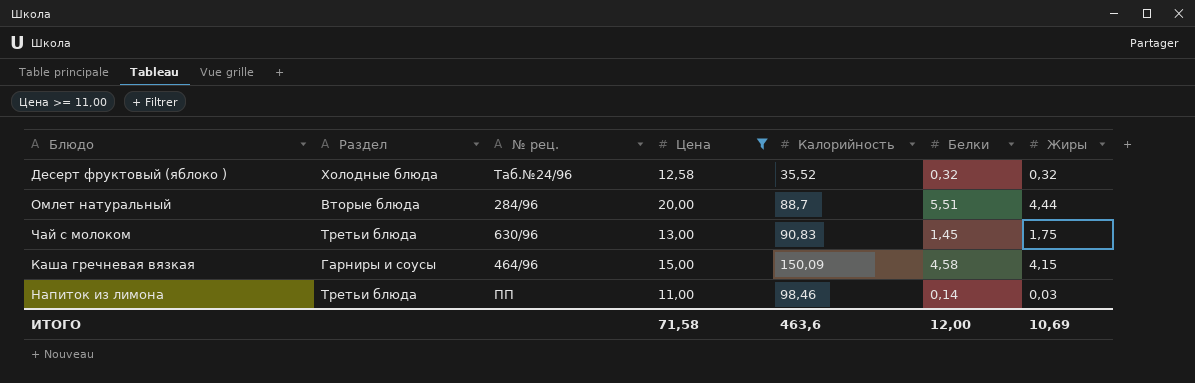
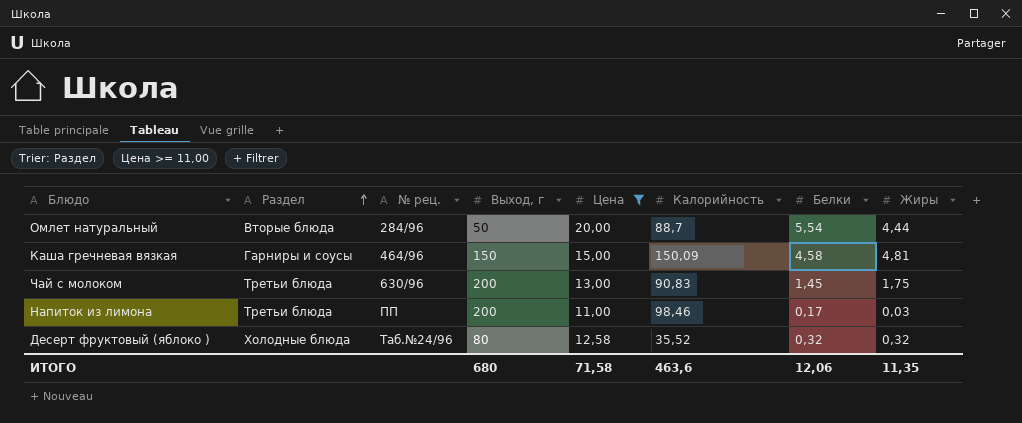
row order: none -> Раздел ascending
column Выход, г | position: none -> 4
Омлет натуральный | Белки: 5,51 -> 5,54
Каша гречневая вязкая | Жиры: 4,15 -> 4,81
Напиток из лимона | Белки: 0,14 -> 0,17
ИТОГО | Белки: 12,00 -> 12,06
ИТОГО | Жиры: 10,69 -> 11,35

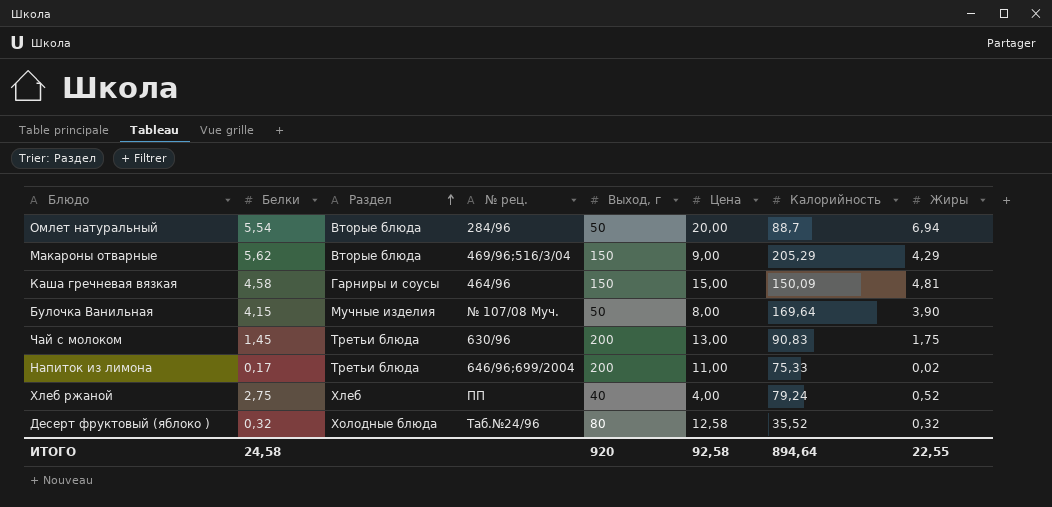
filter: Цена >= 11,00 -> none
column Белки | position: 7 -> 2
Омлет натуральный | Жиры: 4,44 -> 6,94
Напиток из лимона | № рец.: ПП -> 646/96;699/2004
Напиток из лимона | Калорийность: 98,46 -> 75,33
Напиток из лимона | Жиры: 0,03 -> 0,02
ИТОГО | Белки: 12,06 -> 24,58
ИТОГО | Выход, г: 680 -> 920
ИТОГО | Цена: 71,58 -> 92,58
ИТОГО | Калорийность: 463,6 -> 894,64
ИТОГО | Жиры: 11,35 -> 22,55

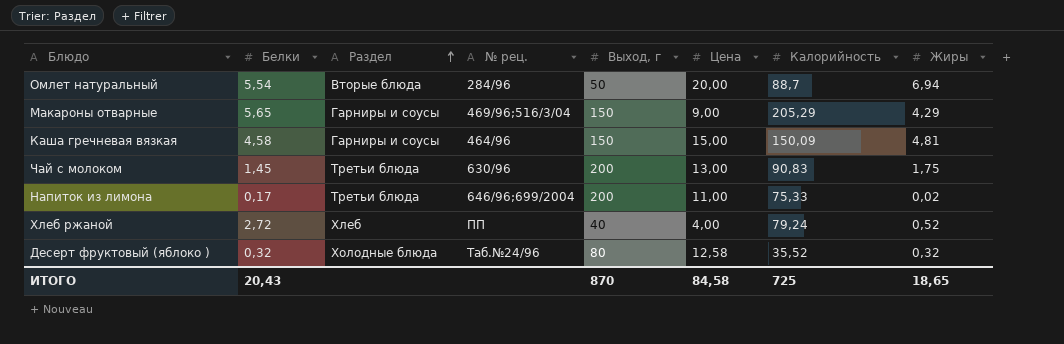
row Булочка Ванильная: 4,15 | Мучные изделия | № 107/08 Муч. | 50 | 8,00 | 169,64 | 3,90 -> none
Макароны отварные | Белки: 5,62 -> 5,65
Макароны отварные | Раздел: Вторые блюда -> Гарниры и соусы
Хлеб ржаной | Белки: 2,75 -> 2,72
ИТОГО | Белки: 24,58 -> 20,43
ИТОГО | Выход, г: 920 -> 870
ИТОГО | Цена: 92,58 -> 84,58
ИТОГО | Калорийность: 894,64 -> 725
ИТОГО | Жиры: 22,55 -> 18,65

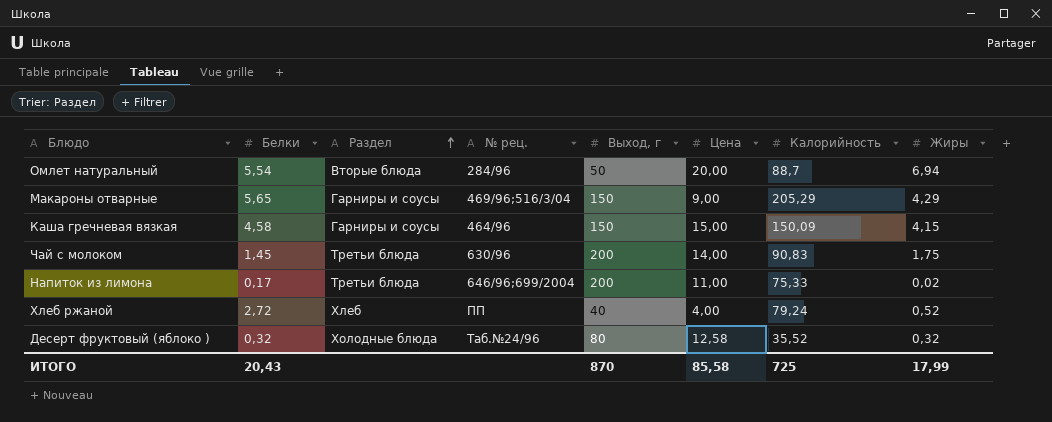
Каша гречневая вязкая | Жиры: 4,81 -> 4,15
Чай с молоком | Цена: 13,00 -> 14,00
ИТОГО | Цена: 84,58 -> 85,58
ИТОГО | Жиры: 18,65 -> 17,99

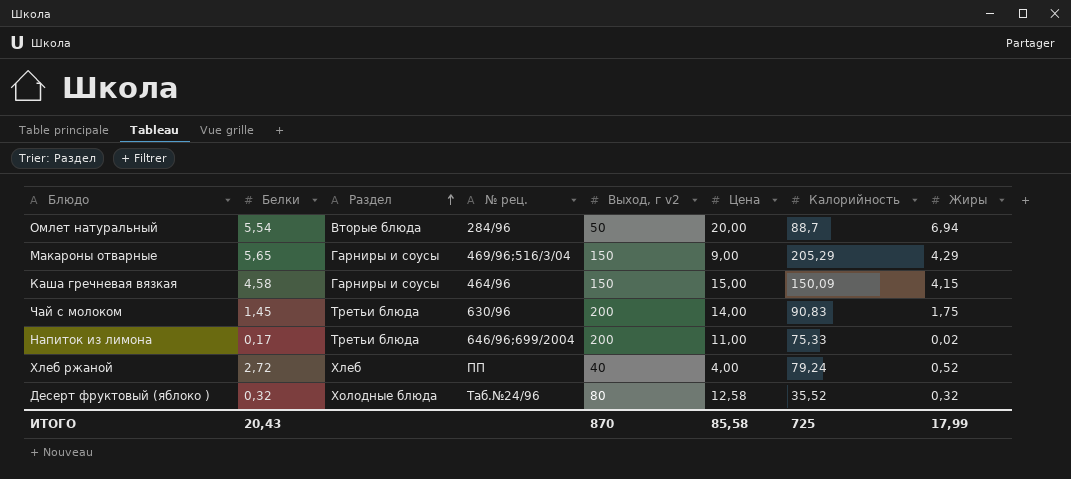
column name: Выход, г -> Выход, г v2

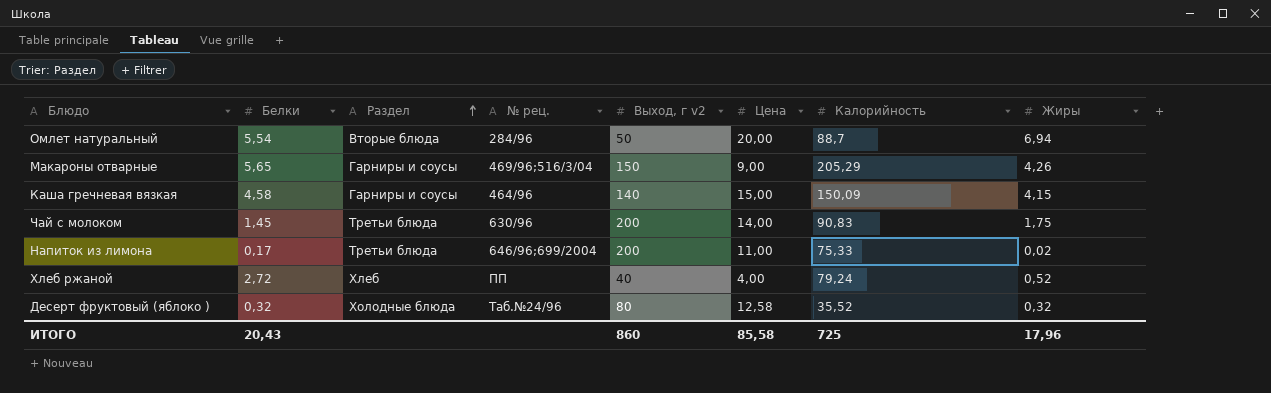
Макароны отварные | Жиры: 4,29 -> 4,26
Каша гречневая вязкая | Выход, г v2: 150 -> 140
ИТОГО | Выход, г v2: 870 -> 860
ИТОГО | Жиры: 17,99 -> 17,96

